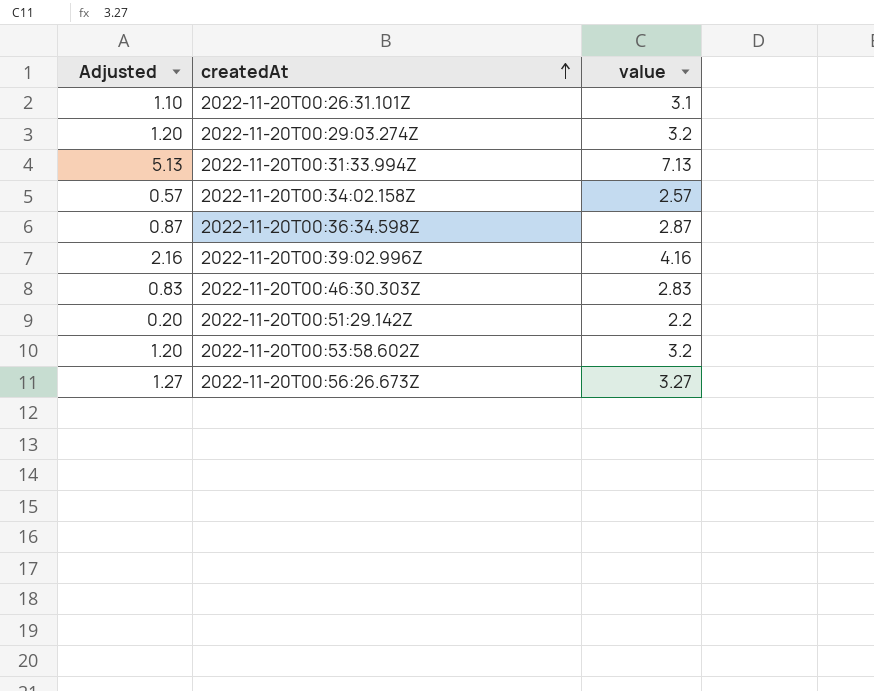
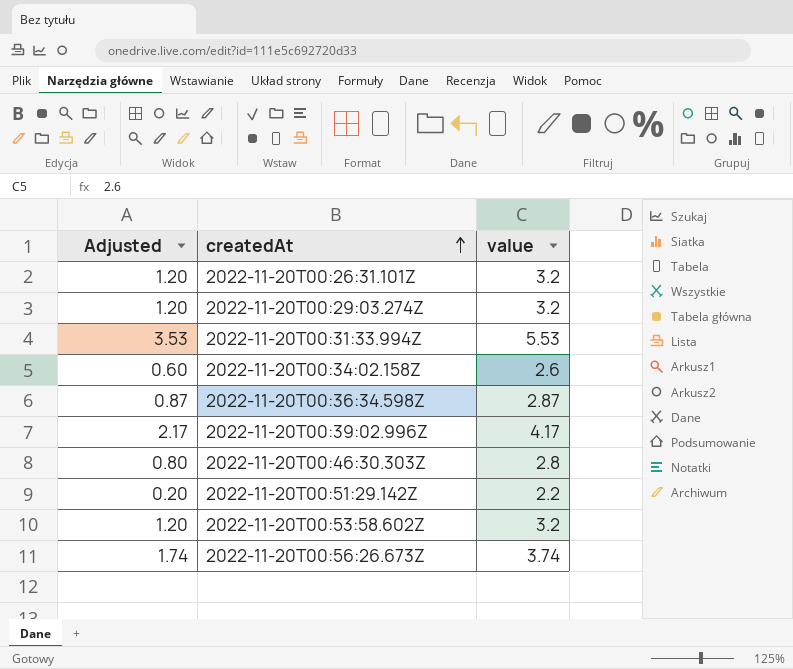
2022-11-20T00:26:31.101Z | Adjusted: 1.10 -> 1.20
2022-11-20T00:26:31.101Z | value: 3.1 -> 3.2
2022-11-20T00:31:33.994Z | Adjusted: 5.13 -> 3.53
2022-11-20T00:31:33.994Z | value: 7.13 -> 5.53
2022-11-20T00:34:02.158Z | Adjusted: 0.57 -> 0.60
2022-11-20T00:34:02.158Z | value: 2.57 -> 2.6
2022-11-20T00:39:02.996Z | Adjusted: 2.16 -> 2.17
2022-11-20T00:39:02.996Z | value: 4.16 -> 4.17
2022-11-20T00:46:30.303Z | Adjusted: 0.83 -> 0.80
2022-11-20T00:46:30.303Z | value: 2.83 -> 2.8
2022-11-20T00:56:26.673Z | Adjusted: 1.27 -> 1.74
2022-11-20T00:56:26.673Z | value: 3.27 -> 3.74

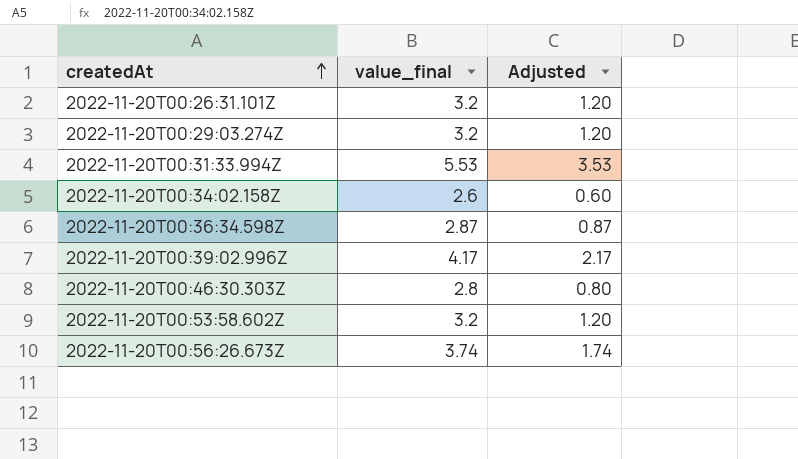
column name: value -> value_final
column Adjusted | position: 1 -> 3
row 2022-11-20T00:51:29.142Z: 0.20 | 2.2 -> none

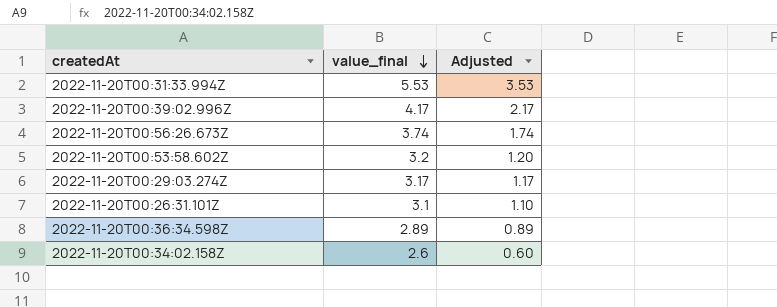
row order: createdAt ascending -> value_final descending
row 2022-11-20T00:46:30.303Z: 2.8 | 0.80 -> none
2022-11-20T00:29:03.274Z | value_final: 3.2 -> 3.17
2022-11-20T00:29:03.274Z | Adjusted: 1.20 -> 1.17
2022-11-20T00:26:31.101Z | value_final: 3.2 -> 3.1
2022-11-20T00:26:31.101Z | Adjusted: 1.20 -> 1.10
2022-11-20T00:36:34.598Z | value_final: 2.87 -> 2.89
2022-11-20T00:36:34.598Z | Adjusted: 0.87 -> 0.89

